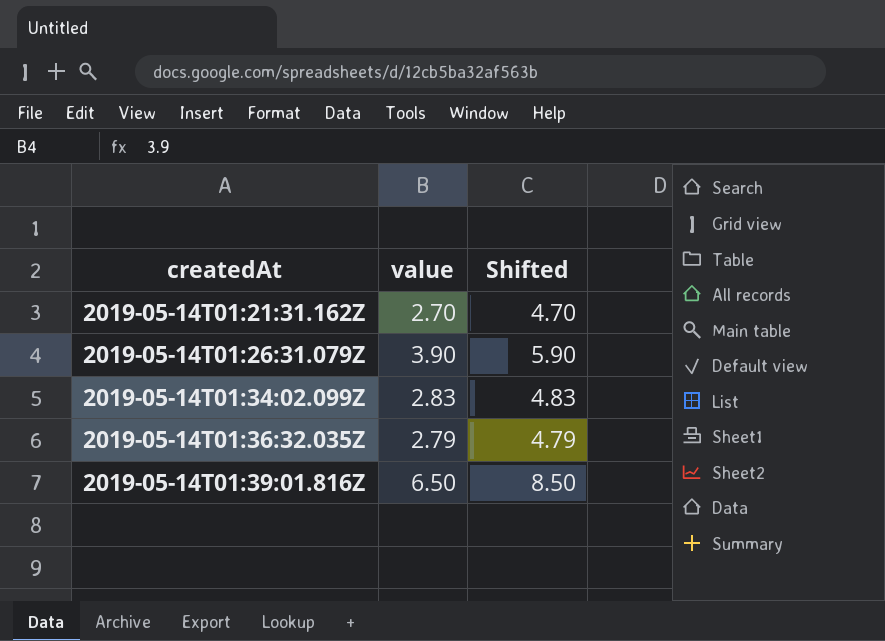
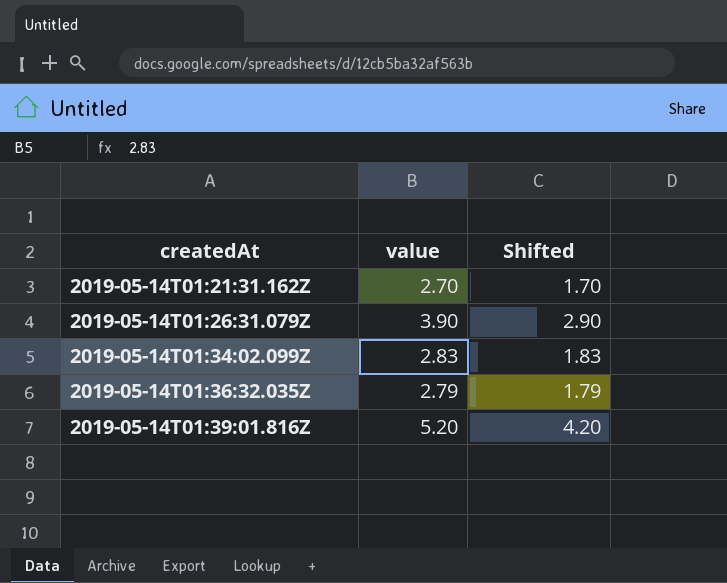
column Shifted | formula: [value] + 2 -> [value] - 1
2019-05-14T01:39:01.816Z | value: 6.50 -> 5.20

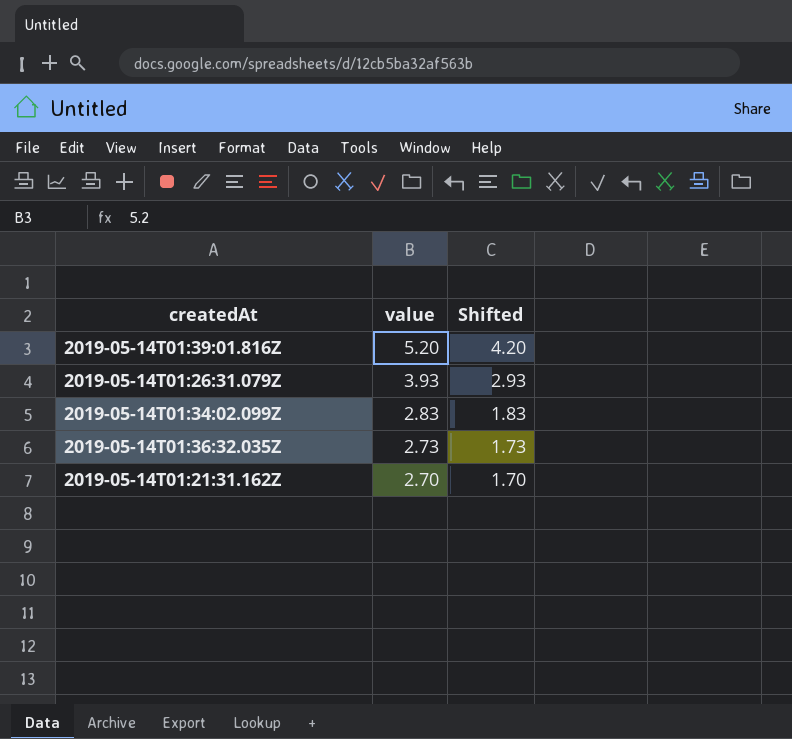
row order: createdAt ascending -> value descending
2019-05-14T01:26:31.079Z | value: 3.90 -> 3.93
2019-05-14T01:26:31.079Z | Shifted: 2.90 -> 2.93
2019-05-14T01:36:32.035Z | value: 2.79 -> 2.73
2019-05-14T01:36:32.035Z | Shifted: 1.79 -> 1.73

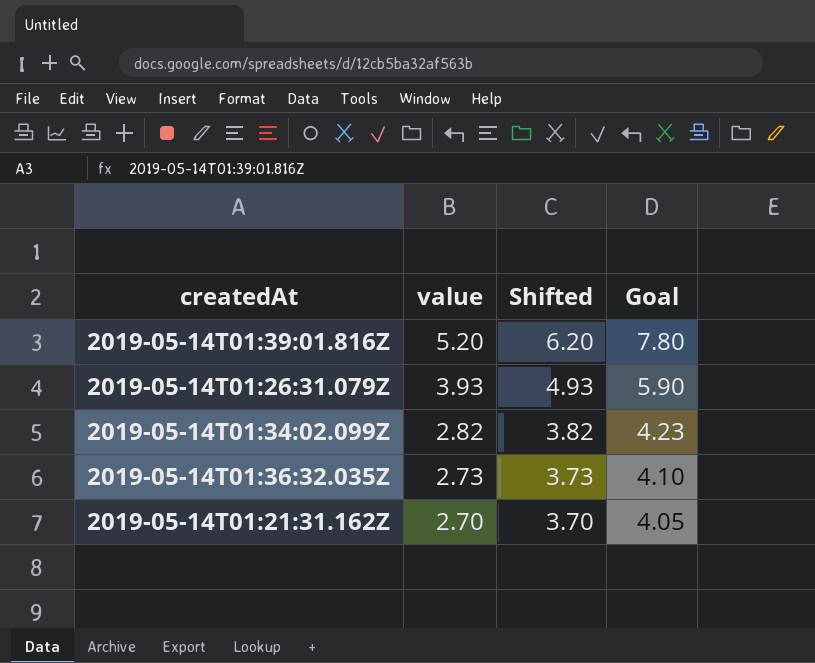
column Shifted | formula: [value] - 1 -> [value] + 1
column Goal | formula: none -> [value] * 1.5
2019-05-14T01:34:02.099Z | value: 2.83 -> 2.82

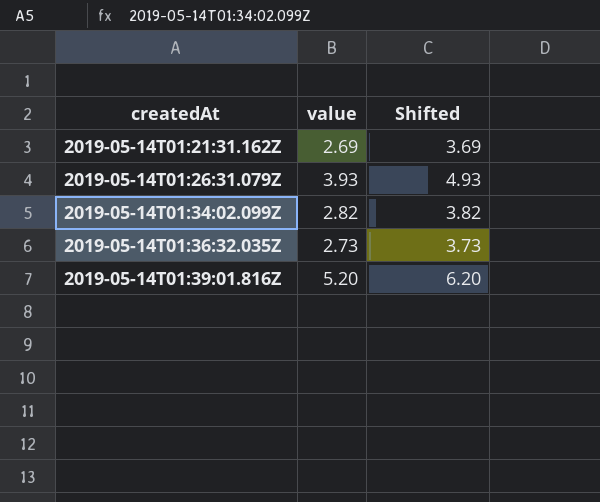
row order: value descending -> createdAt ascending
column Goal | formula: [value] * 1.5 -> none
2019-05-14T01:21:31.162Z | value: 2.70 -> 2.69
2019-05-14T01:21:31.162Z | Shifted: 3.70 -> 3.69

